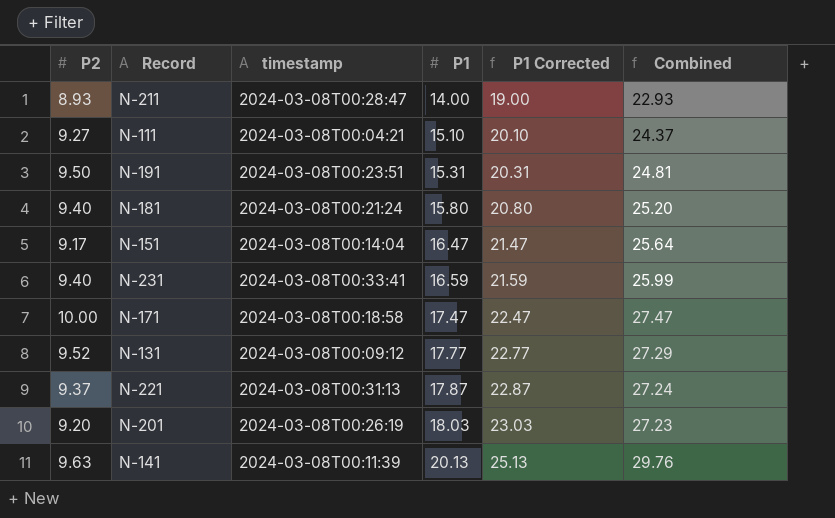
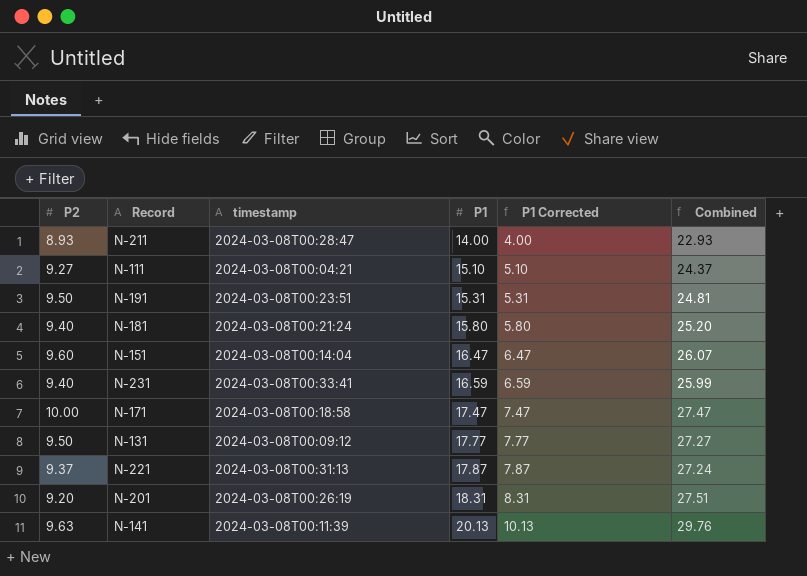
column P1 Corrected | formula: [P1] + 5 -> [P1] - 10
N-151 | P2: 9.17 -> 9.60
N-151 | Combined: 25.64 -> 26.07
N-131 | P2: 9.52 -> 9.50
N-131 | Combined: 27.29 -> 27.27
N-201 | P1: 18.03 -> 18.31
N-201 | Combined: 27.23 -> 27.51

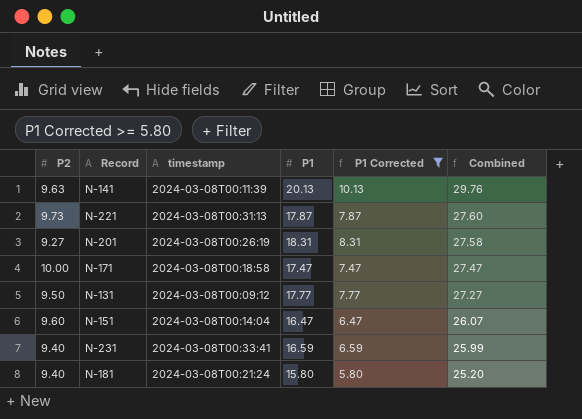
filter: none -> P1 Corrected >= 5.80
row order: P1 ascending -> Combined descending
N-221 | P2: 9.37 -> 9.73
N-221 | Combined: 27.24 -> 27.60
N-201 | P2: 9.20 -> 9.27
N-201 | Combined: 27.51 -> 27.58

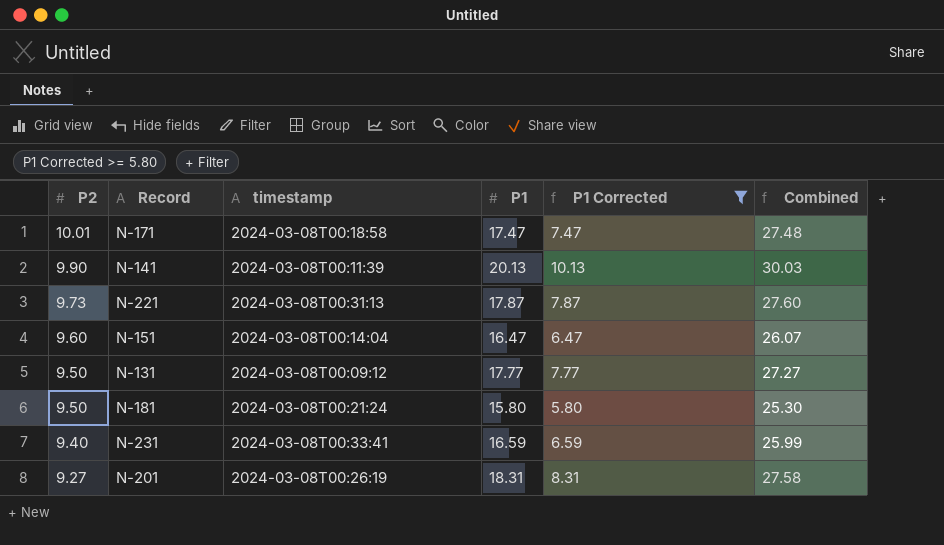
row order: Combined descending -> P2 descending
N-171 | P2: 10.00 -> 10.01
N-171 | Combined: 27.47 -> 27.48
N-141 | P2: 9.63 -> 9.90
N-141 | Combined: 29.76 -> 30.03
N-181 | P2: 9.40 -> 9.50
N-181 | Combined: 25.20 -> 25.30

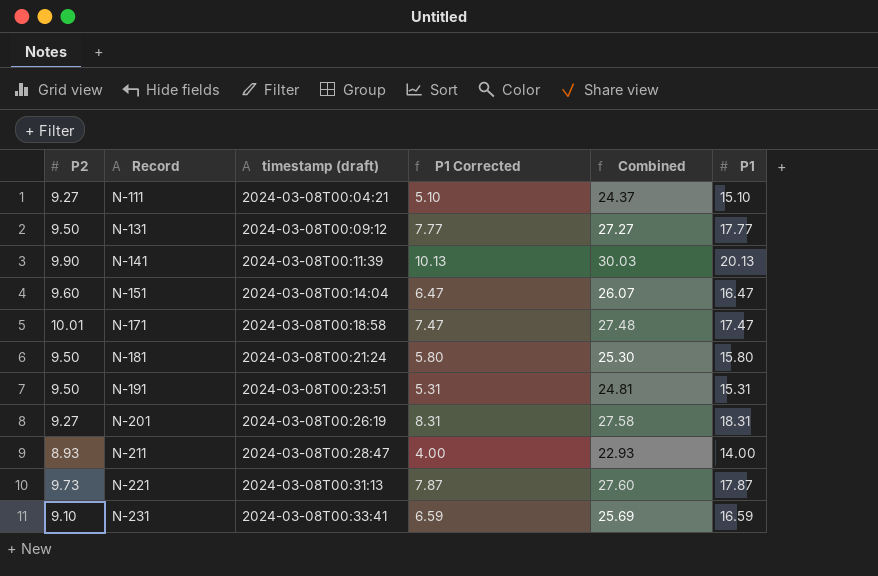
filter: P1 Corrected >= 5.80 -> none
row order: P2 descending -> Record ascending
column name: timestamp -> timestamp (draft)
column P1 | position: 4 -> 6
N-231 | P2: 9.40 -> 9.10
N-231 | Combined: 25.99 -> 25.69

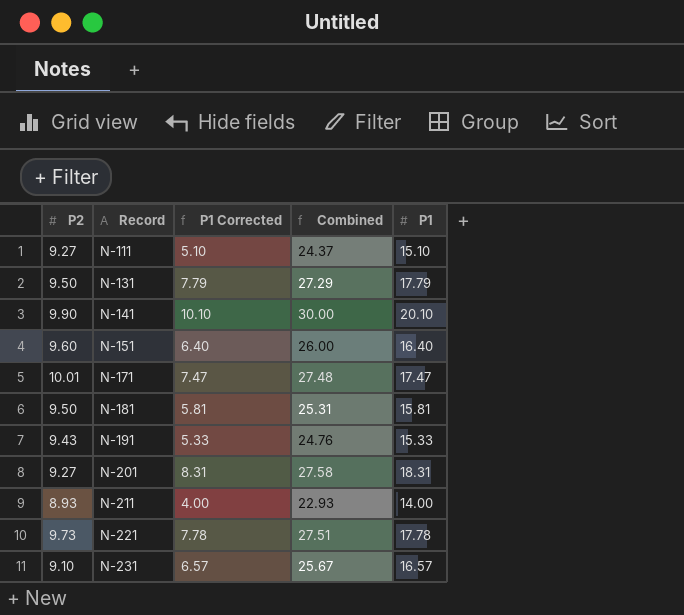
column timestamp (draft) | position: 3 -> none
N-131 | P1 Corrected: 7.77 -> 7.79
N-131 | Combined: 27.27 -> 27.29
N-131 | P1: 17.77 -> 17.79
N-141 | P1 Corrected: 10.13 -> 10.10
N-141 | Combined: 30.03 -> 30.00
N-141 | P1: 20.13 -> 20.10
N-151 | P1 Corrected: 6.47 -> 6.40
N-151 | Combined: 26.07 -> 26.00
N-151 | P1: 16.47 -> 16.40
N-181 | P1 Corrected: 5.80 -> 5.81
N-181 | Combined: 25.30 -> 25.31
N-181 | P1: 15.80 -> 15.81
N-191 | P2: 9.50 -> 9.43
N-191 | P1 Corrected: 5.31 -> 5.33
N-191 | Combined: 24.81 -> 24.76
N-191 | P1: 15.31 -> 15.33
N-221 | P1 Corrected: 7.87 -> 7.78
N-221 | Combined: 27.60 -> 27.51
N-221 | P1: 17.87 -> 17.78
N-231 | P1 Corrected: 6.59 -> 6.57
N-231 | Combined: 25.69 -> 25.67
N-231 | P1: 16.59 -> 16.57

